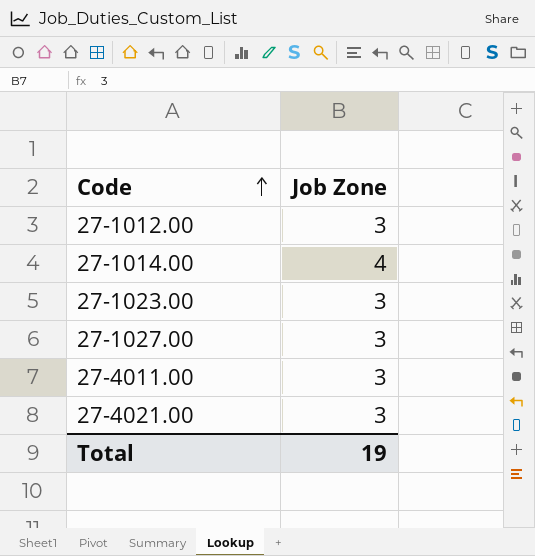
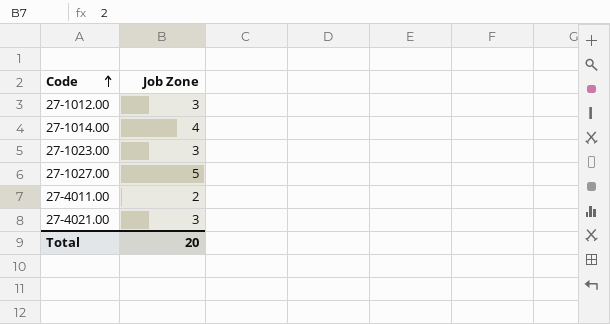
27-1027.00 | Job Zone: 3 -> 5
27-4011.00 | Job Zone: 3 -> 2
Total | Job Zone: 19 -> 20

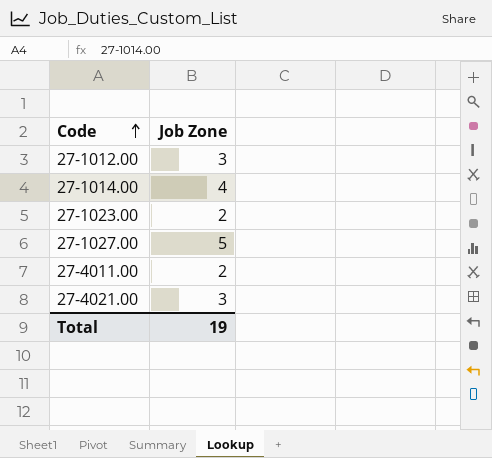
27-1023.00 | Job Zone: 3 -> 2
Total | Job Zone: 20 -> 19

